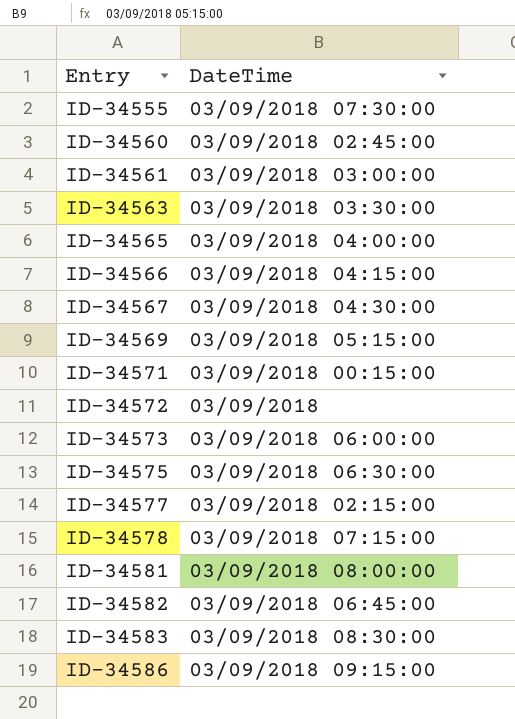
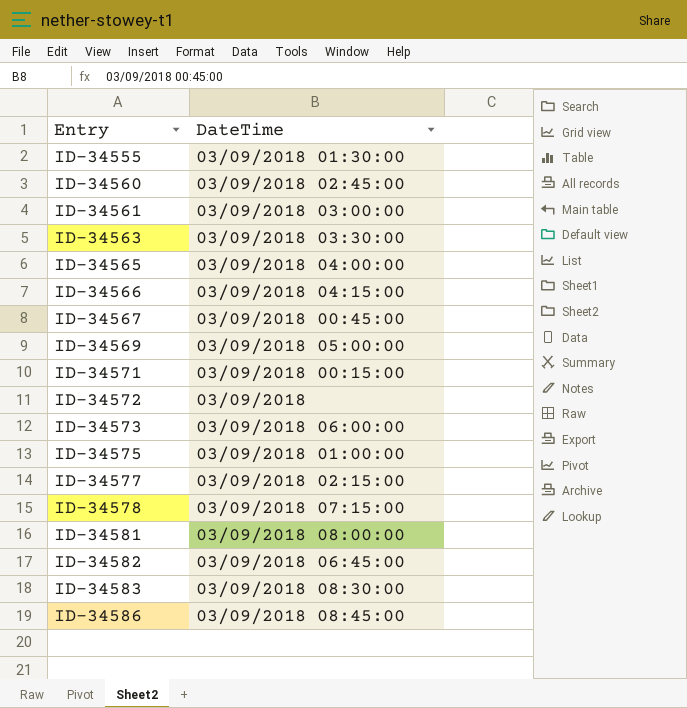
ID-34555 | DateTime: 03/09/2018 07:30:00 -> 03/09/2018 01:30:00
ID-34567 | DateTime: 03/09/2018 04:30:00 -> 03/09/2018 00:45:00
ID-34569 | DateTime: 03/09/2018 05:15:00 -> 03/09/2018 05:00:00
ID-34575 | DateTime: 03/09/2018 06:30:00 -> 03/09/2018 01:00:00
ID-34586 | DateTime: 03/09/2018 09:15:00 -> 03/09/2018 08:45:00

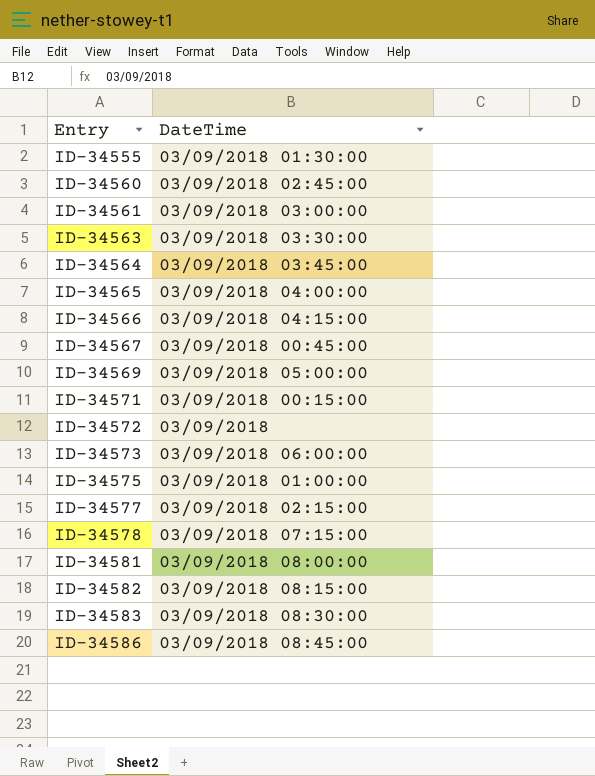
row ID-34564: none -> 03/09/2018 03:45:00
ID-34582 | DateTime: 03/09/2018 06:45:00 -> 03/09/2018 08:15:00

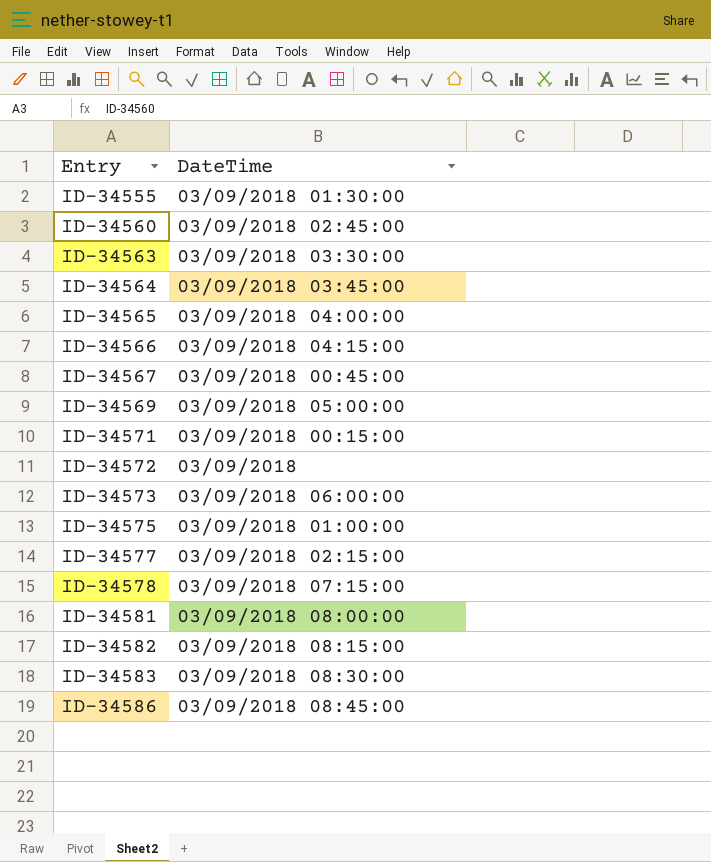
row ID-34561: 03/09/2018 03:00:00 -> none

